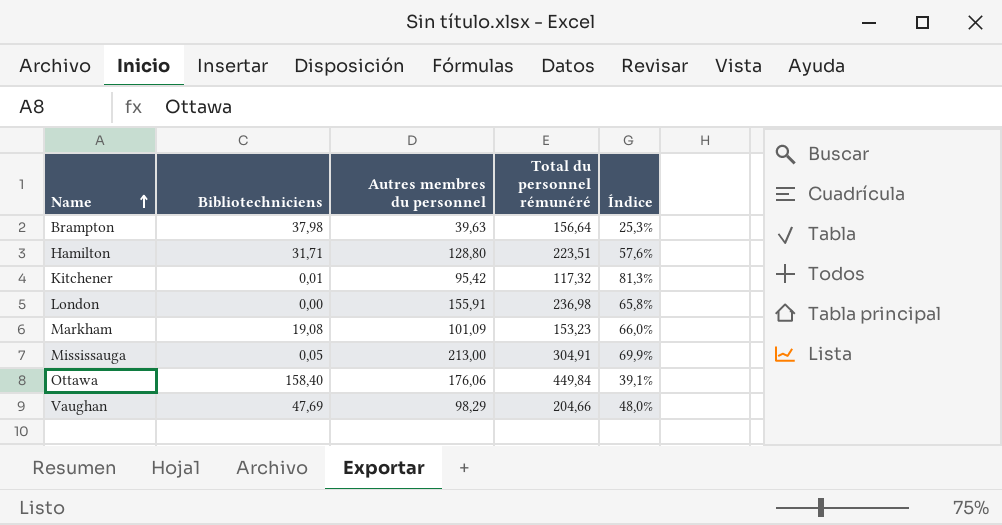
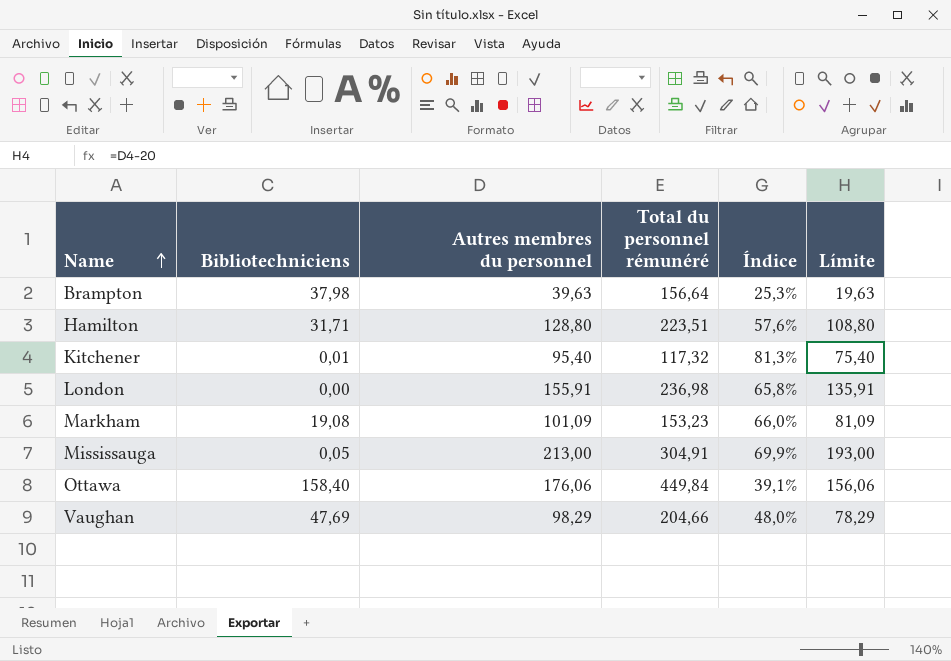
column Límite | formula: none -> [Autres membres du personnel] - 20
Kitchener | Autres membres du personnel: 95,42 -> 95,40

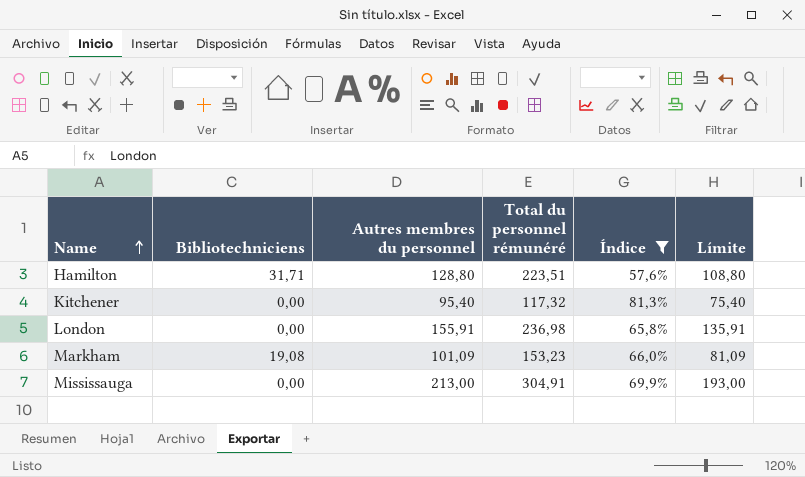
filter: none -> Índice >= 57,6%
Kitchener | Bibliotechniciens: 0,01 -> 0,00
Mississauga | Bibliotechniciens: 0,05 -> 0,00

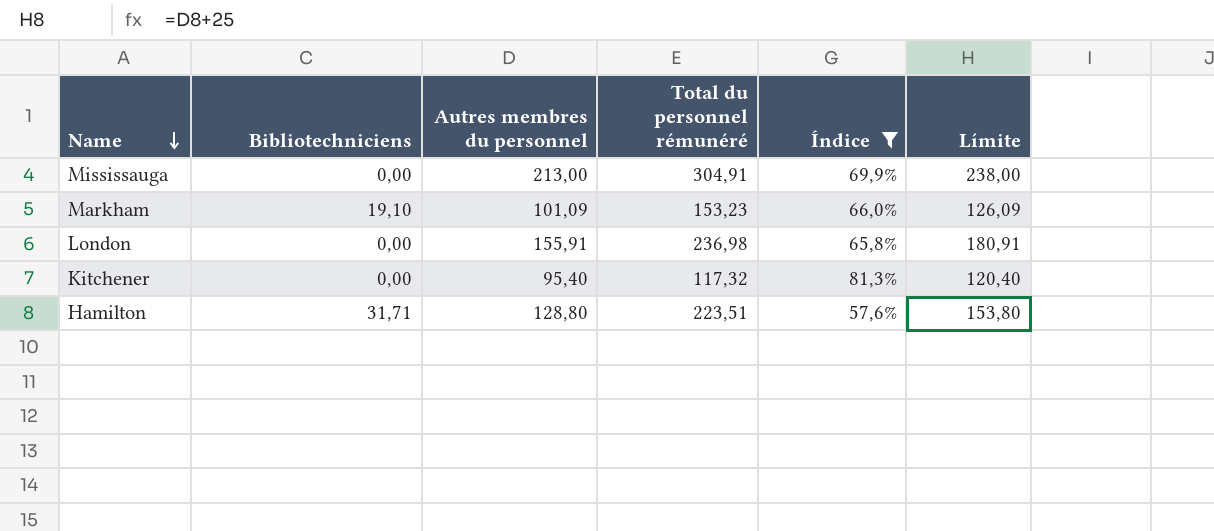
row order: Name ascending -> Name descending
column Límite | formula: [Autres membres du personnel] - 20 -> [Autres membres du personnel] + 25
Markham | Bibliotechniciens: 19,08 -> 19,10

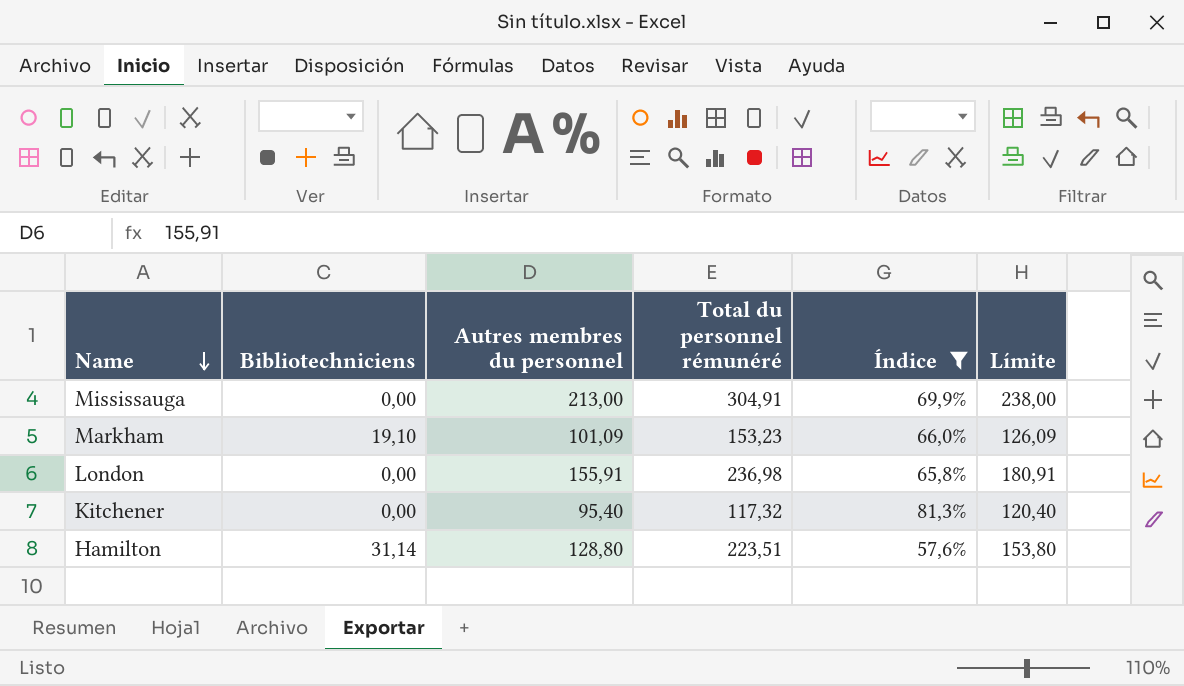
Hamilton | Bibliotechniciens: 31,71 -> 31,14

